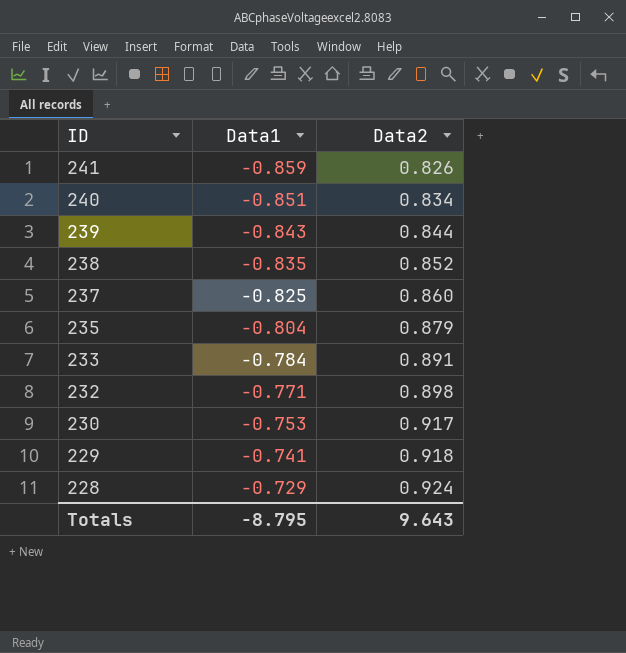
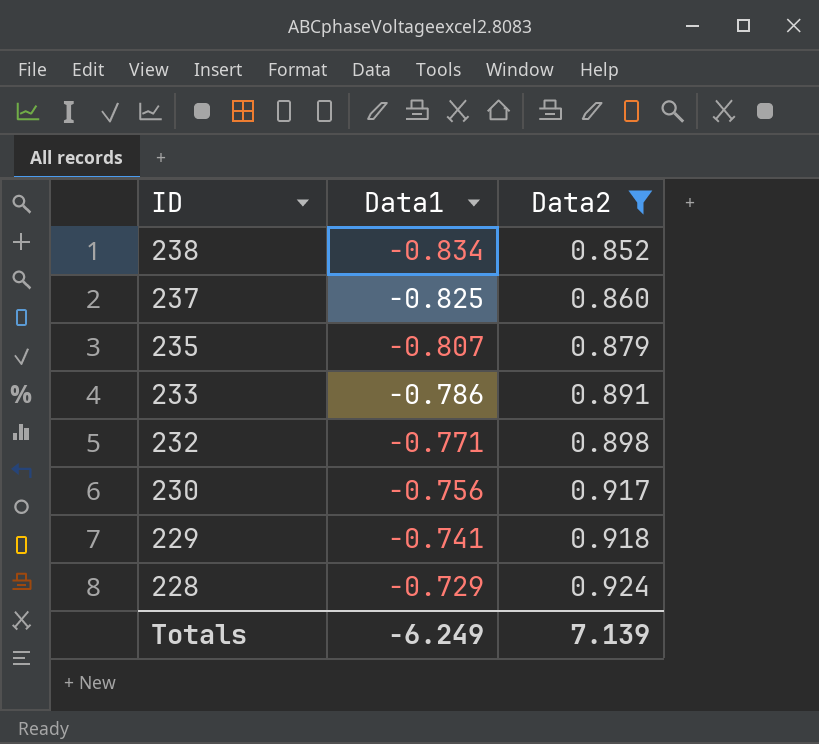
filter: none -> Data2 >= 0.852
238 | Data1: -0.835 -> -0.834
235 | Data1: -0.804 -> -0.807
233 | Data1: -0.784 -> -0.786
230 | Data1: -0.753 -> -0.756
Totals | Data1: -8.795 -> -6.249
Totals | Data2: 9.643 -> 7.139

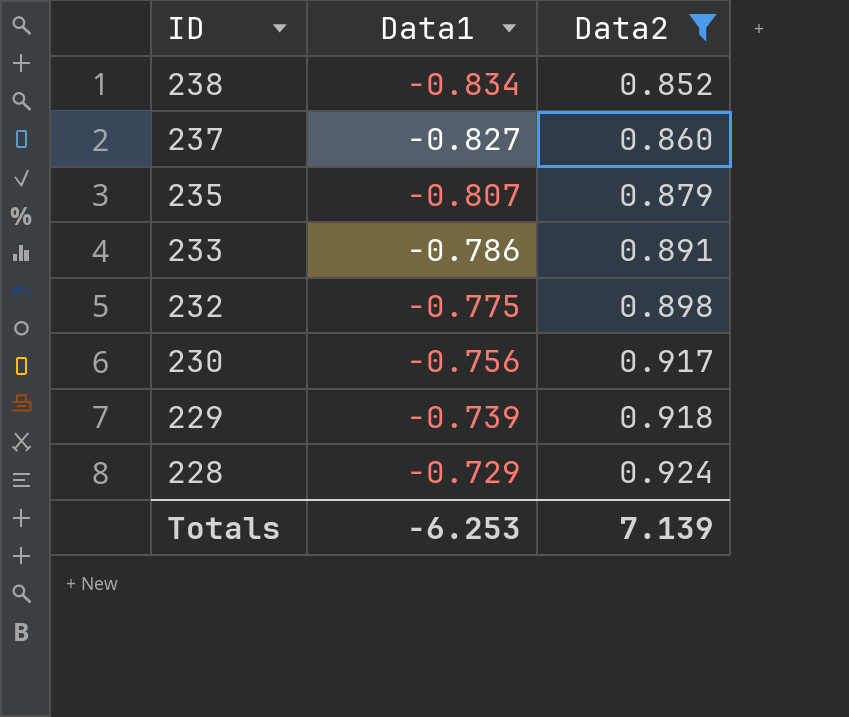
237 | Data1: -0.825 -> -0.827
232 | Data1: -0.771 -> -0.775
229 | Data1: -0.741 -> -0.739
Totals | Data1: -6.249 -> -6.253

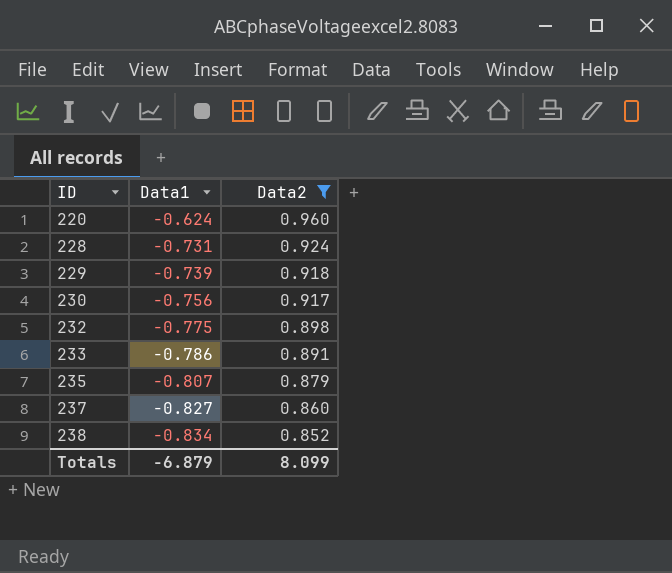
row order: ID descending -> ID ascending
row 220: none -> -0.624 | 0.960
228 | Data1: -0.729 -> -0.731
Totals | Data1: -6.253 -> -6.879
Totals | Data2: 7.139 -> 8.099

